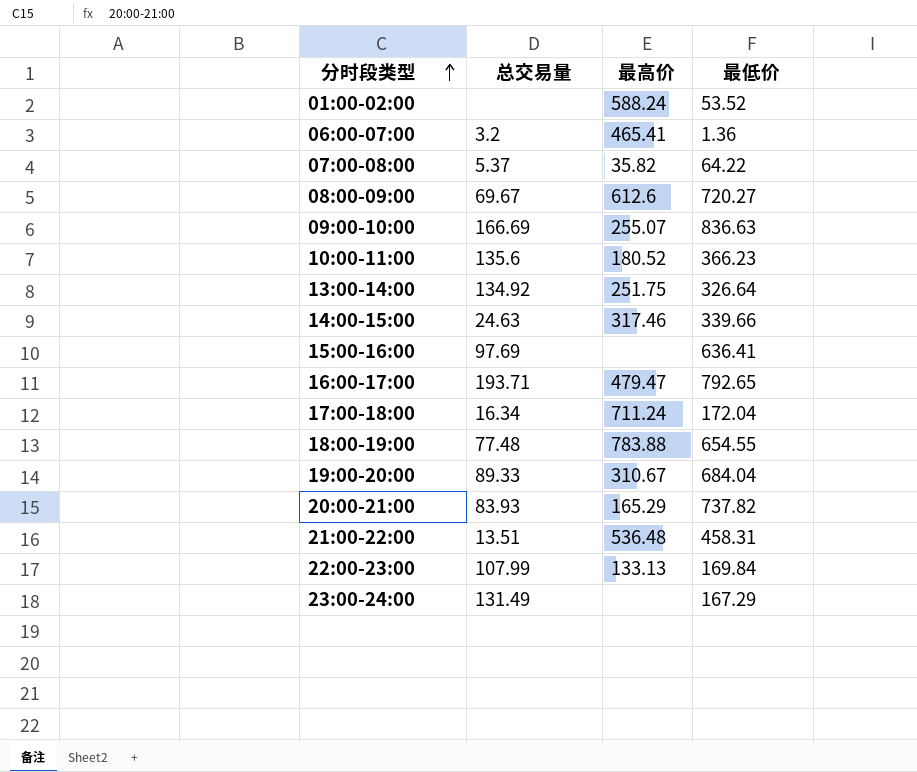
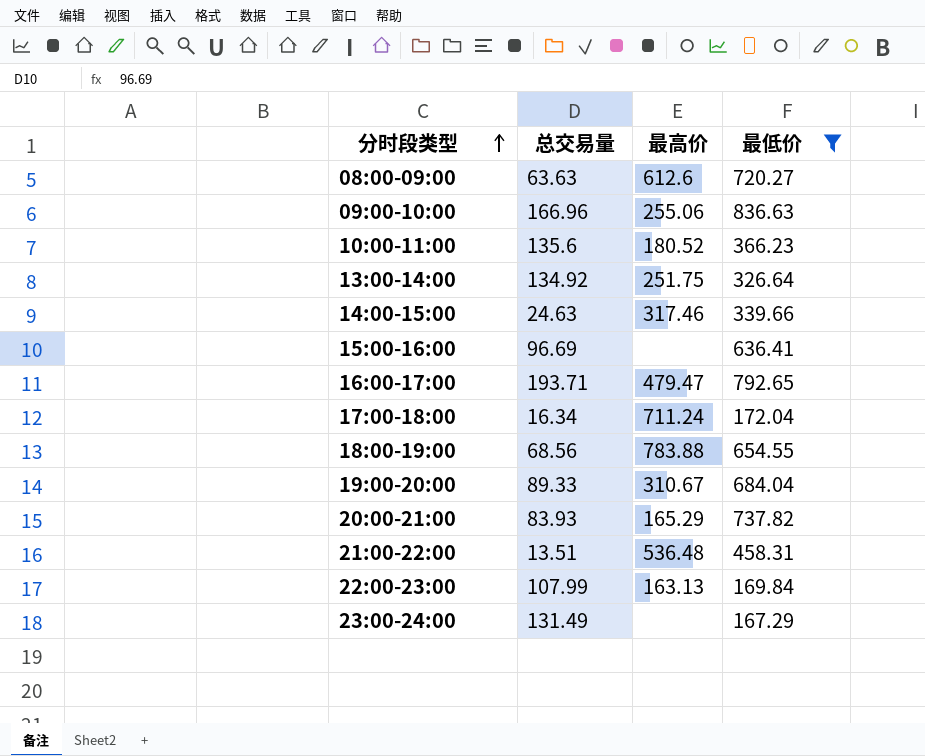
filter: none -> 最低价 >= 167.29
08:00-09:00 | 总交易量: 69.67 -> 63.63
09:00-10:00 | 总交易量: 166.69 -> 166.96
09:00-10:00 | 最高价: 255.07 -> 255.06
15:00-16:00 | 总交易量: 97.69 -> 96.69
18:00-19:00 | 总交易量: 77.48 -> 68.56
22:00-23:00 | 最高价: 133.13 -> 163.13

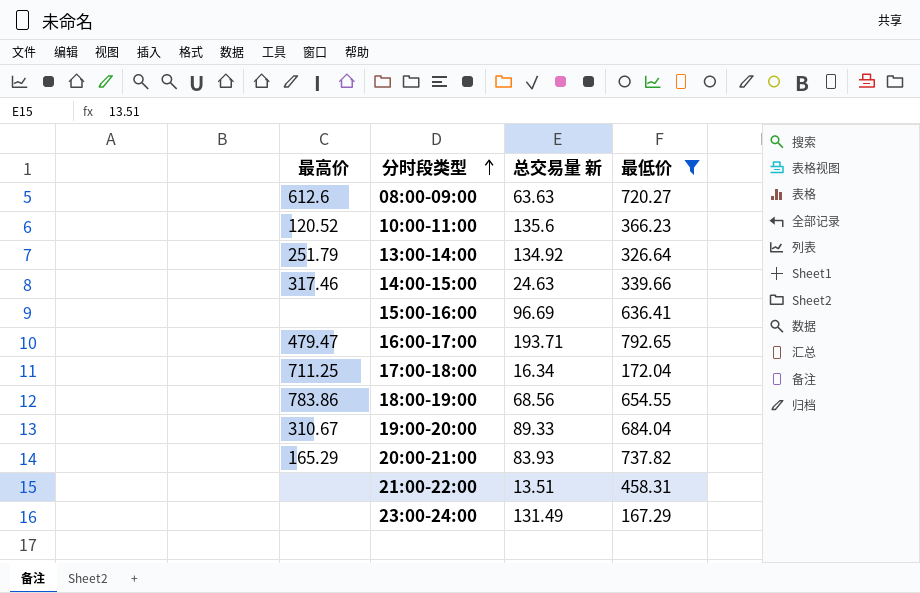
column 最高价 | position: 3 -> 1
column name: 总交易量 -> 总交易量 新
row 09:00-10:00: 166.96 | 255.06 | 836.63 -> none
row 22:00-23:00: 107.99 | 163.13 | 169.84 -> none
10:00-11:00 | 最高价: 180.52 -> 120.52
13:00-14:00 | 最高价: 251.75 -> 251.79
17:00-18:00 | 最高价: 711.24 -> 711.25
18:00-19:00 | 最高价: 783.88 -> 783.86
21:00-22:00 | 最高价: 536.48 -> none

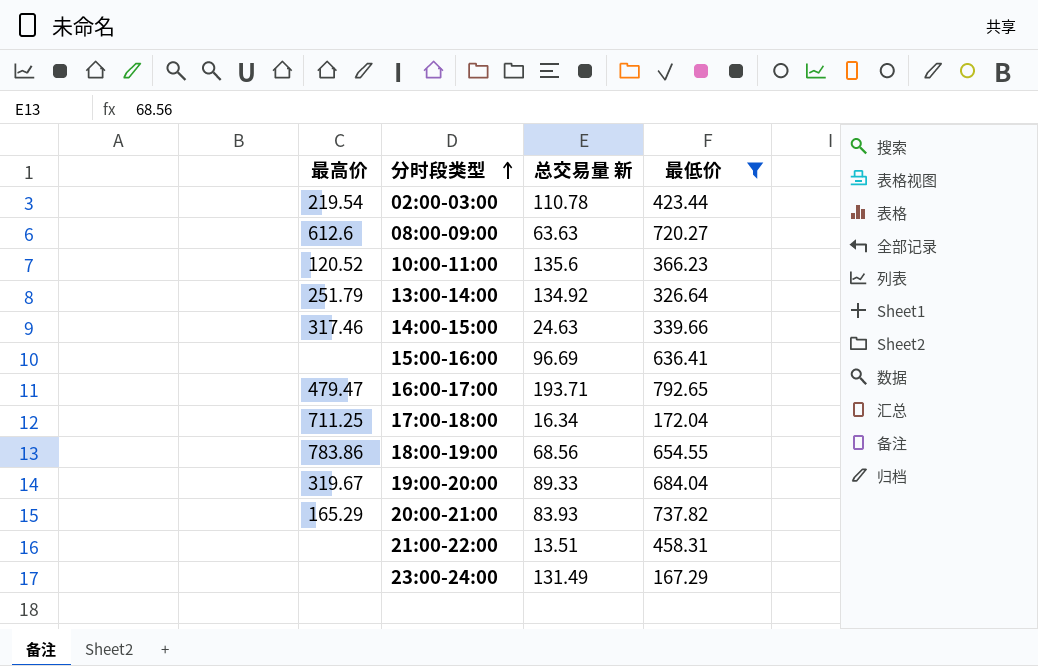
row 02:00-03:00: none -> 219.54 | 110.78 | 423.44
19:00-20:00 | 最高价: 310.67 -> 319.67

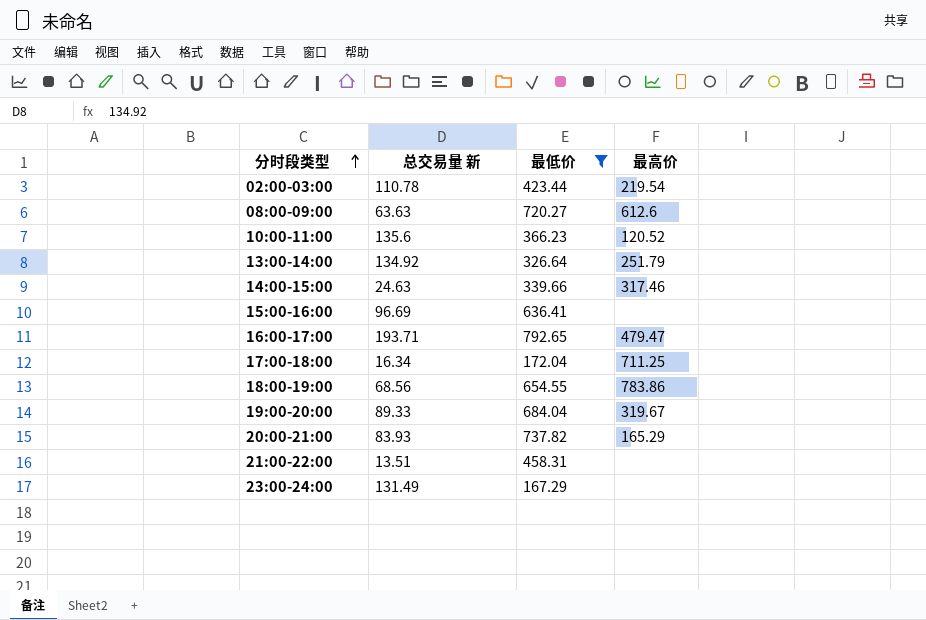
column 最高价 | position: 1 -> 4

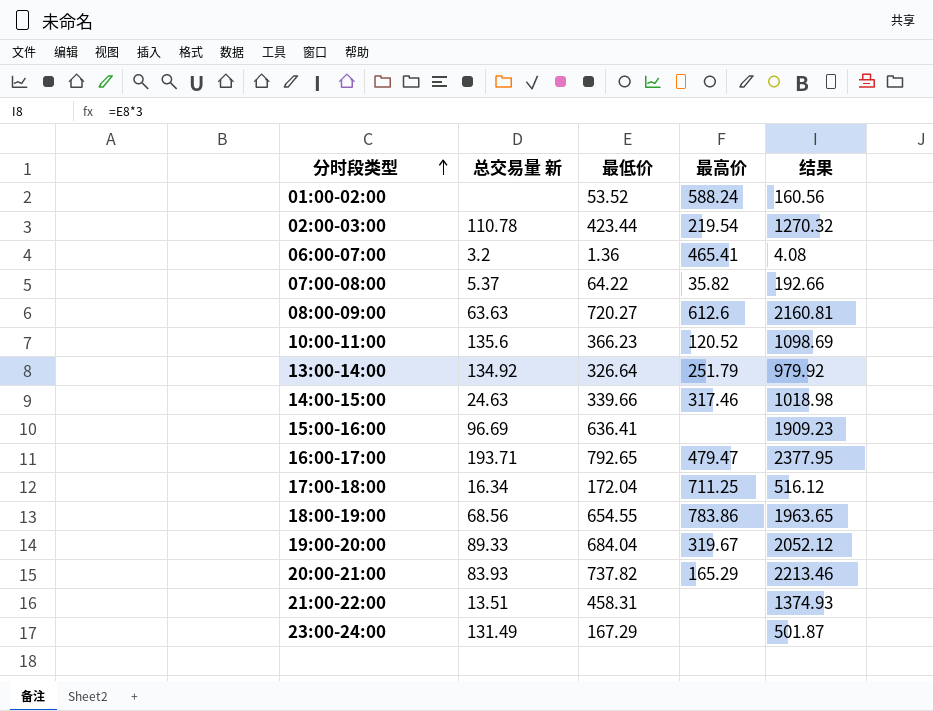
filter: 最低价 >= 167.29 -> none
column 结果 | formula: none -> [最低价] * 3

